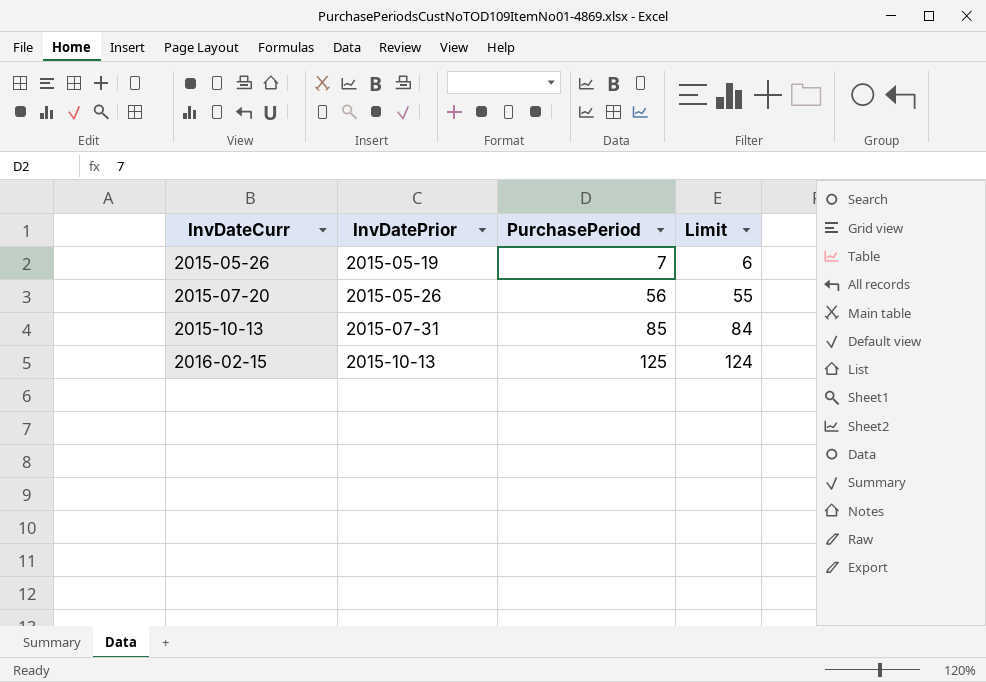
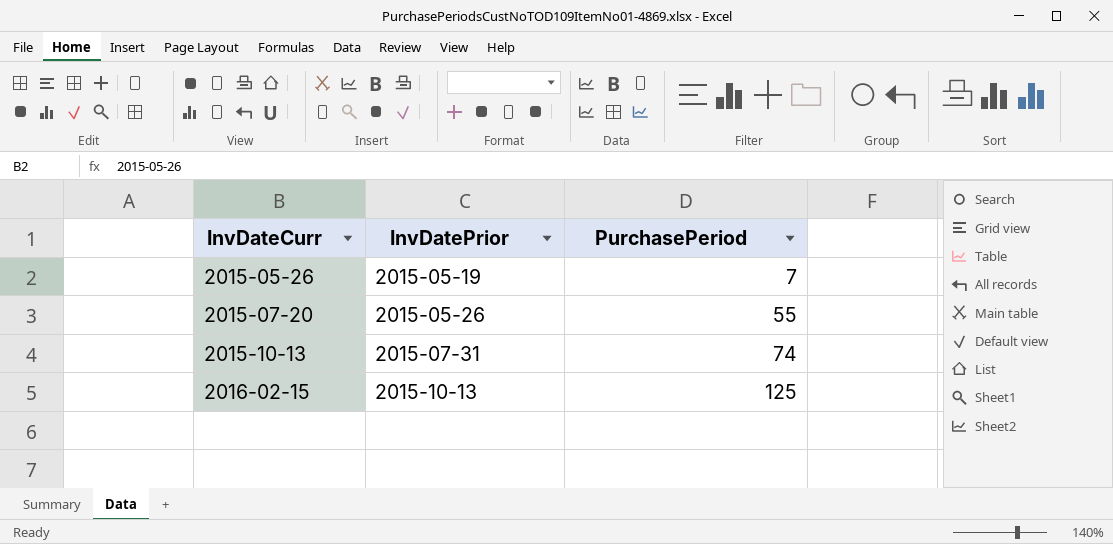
column Limit | formula: [PurchasePeriod] - 1 -> none
2015-07-20 | PurchasePeriod: 56 -> 55
2015-10-13 | PurchasePeriod: 85 -> 74

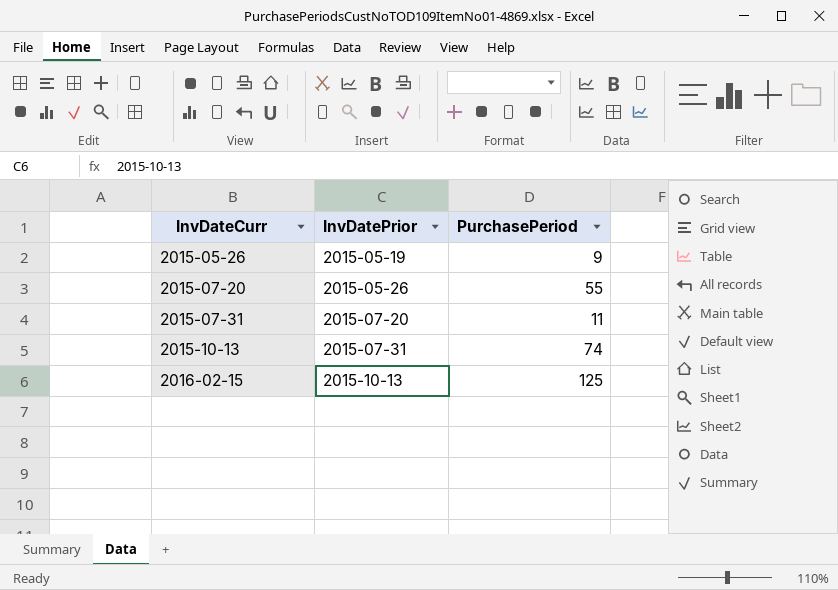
2015-05-26 | PurchasePeriod: 7 -> 9
row 2015-07-31: none -> 2015-07-20 | 11

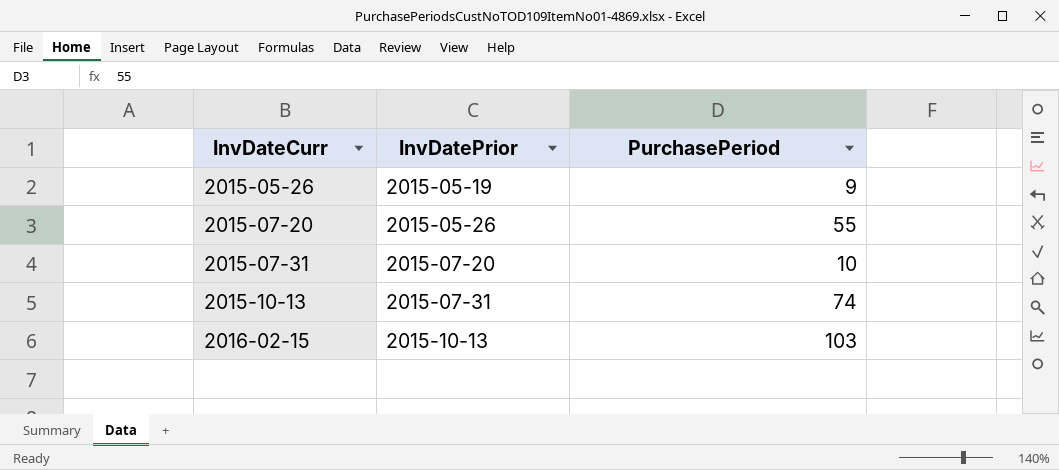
2015-07-31 | PurchasePeriod: 11 -> 10
2016-02-15 | PurchasePeriod: 125 -> 103

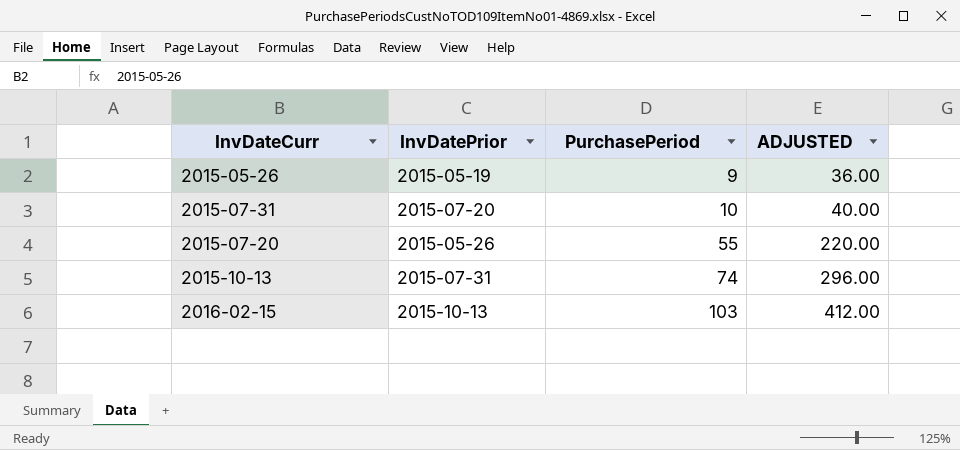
row order: InvDateCurr ascending -> PurchasePeriod ascending
column ADJUSTED | formula: none -> [PurchasePeriod] * 4

